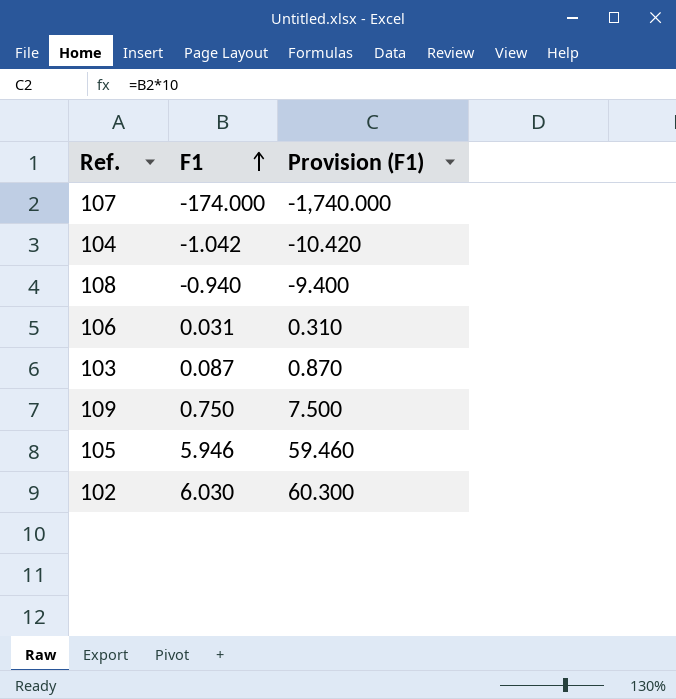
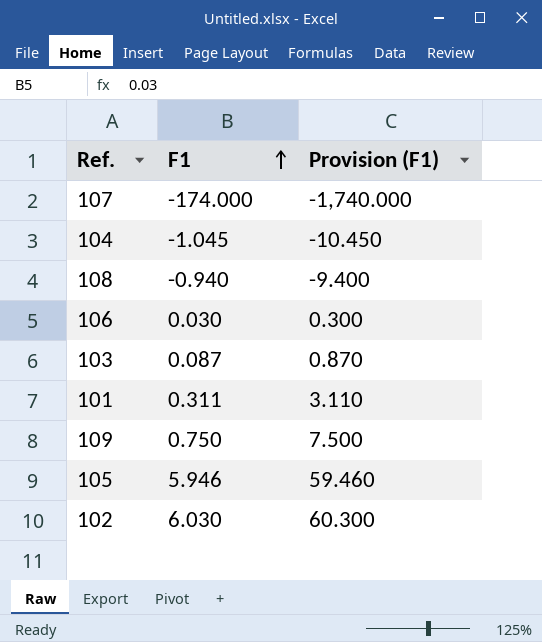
104 | F1: -1.042 -> -1.045
104 | Provision (F1): -10.420 -> -10.450
106 | F1: 0.031 -> 0.030
106 | Provision (F1): 0.310 -> 0.300
row 101: none -> 0.311 | 3.110

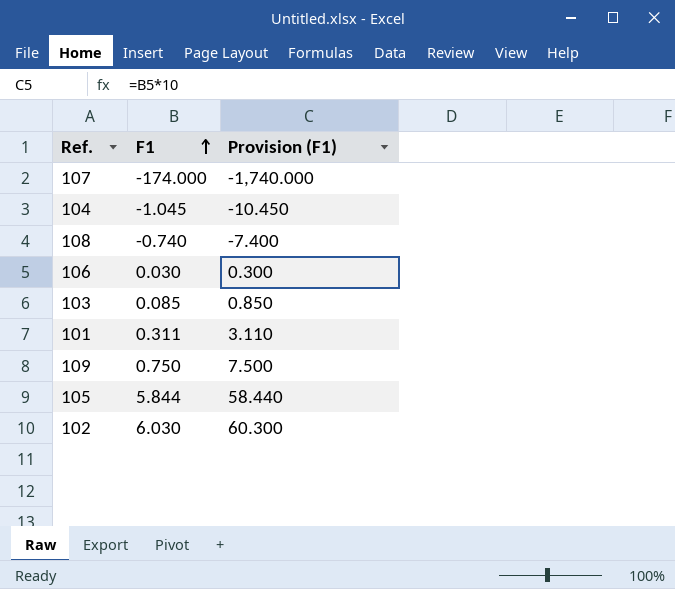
108 | F1: -0.940 -> -0.740
108 | Provision (F1): -9.400 -> -7.400
103 | F1: 0.087 -> 0.085
103 | Provision (F1): 0.870 -> 0.850
105 | F1: 5.946 -> 5.844
105 | Provision (F1): 59.460 -> 58.440

